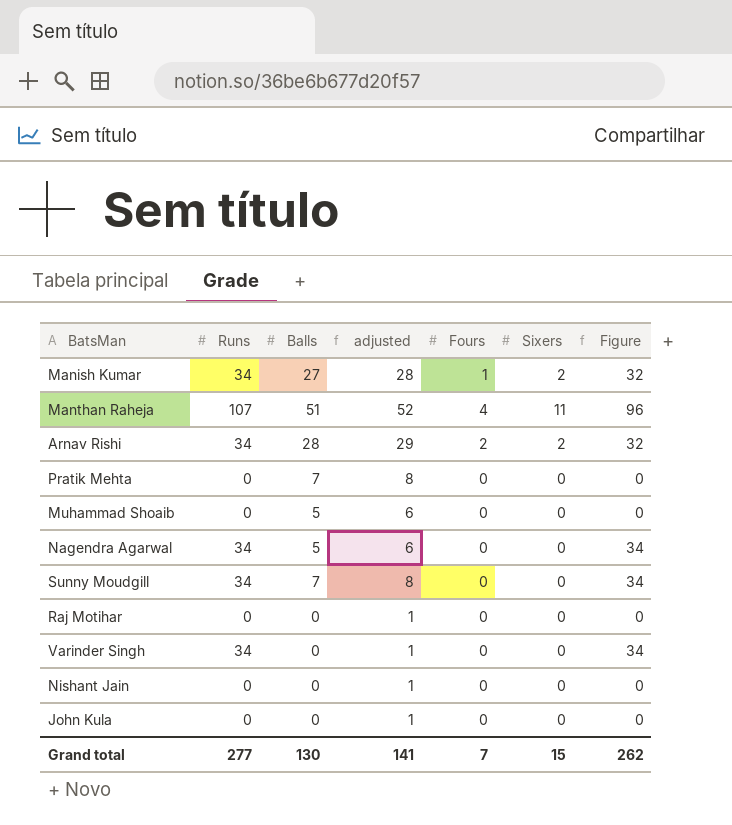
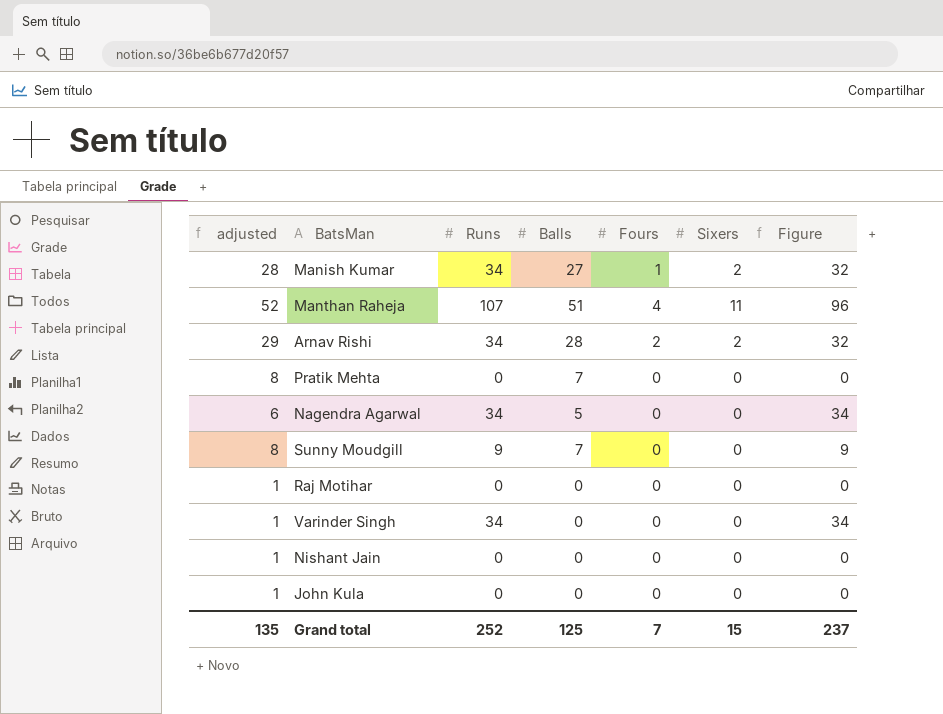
column adjusted | position: 4 -> 1
row Muhammad Shoaib: 0 | 5 | 6 | 0 | 0 | 0 -> none
Sunny Moudgill | Runs: 34 -> 9
Sunny Moudgill | Figure: 34 -> 9
Grand total | adjusted: 141 -> 135
Grand total | Runs: 277 -> 252
Grand total | Balls: 130 -> 125
Grand total | Figure: 262 -> 237

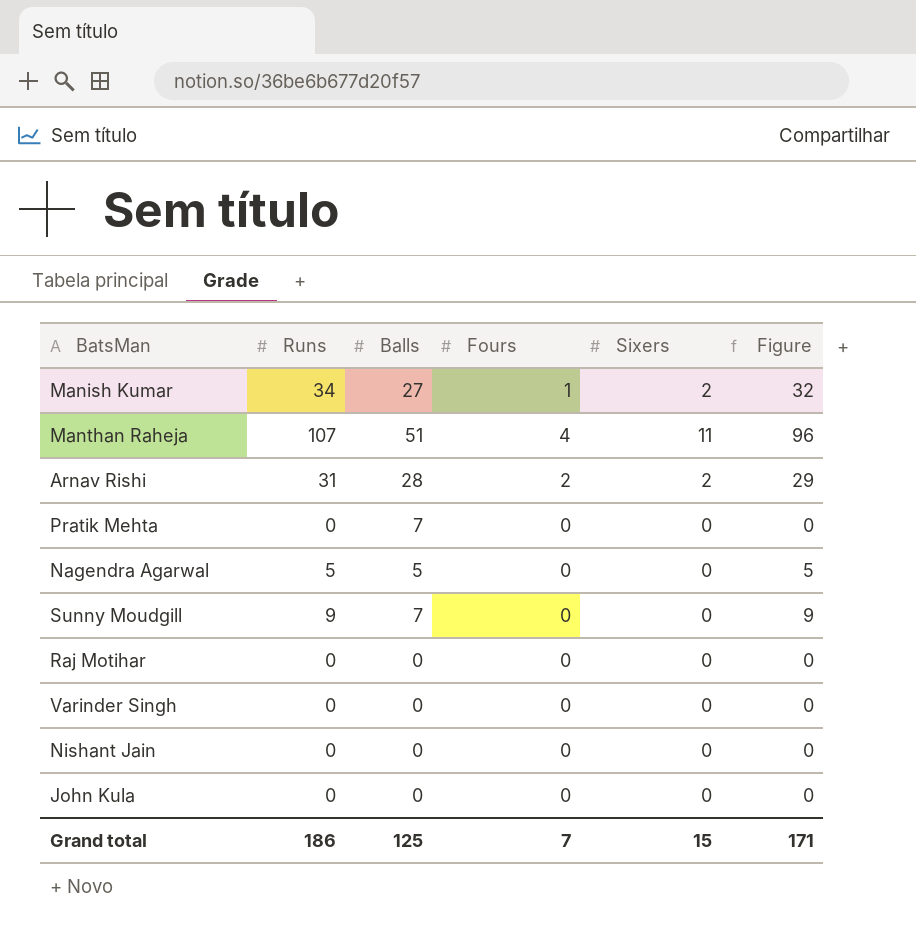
column adjusted | formula: [Balls] + 1 -> none
Arnav Rishi | Runs: 34 -> 31
Arnav Rishi | Figure: 32 -> 29
Nagendra Agarwal | Runs: 34 -> 5
Nagendra Agarwal | Figure: 34 -> 5
Varinder Singh | Runs: 34 -> 0
Varinder Singh | Figure: 34 -> 0
Grand total | Runs: 252 -> 186
Grand total | Figure: 237 -> 171

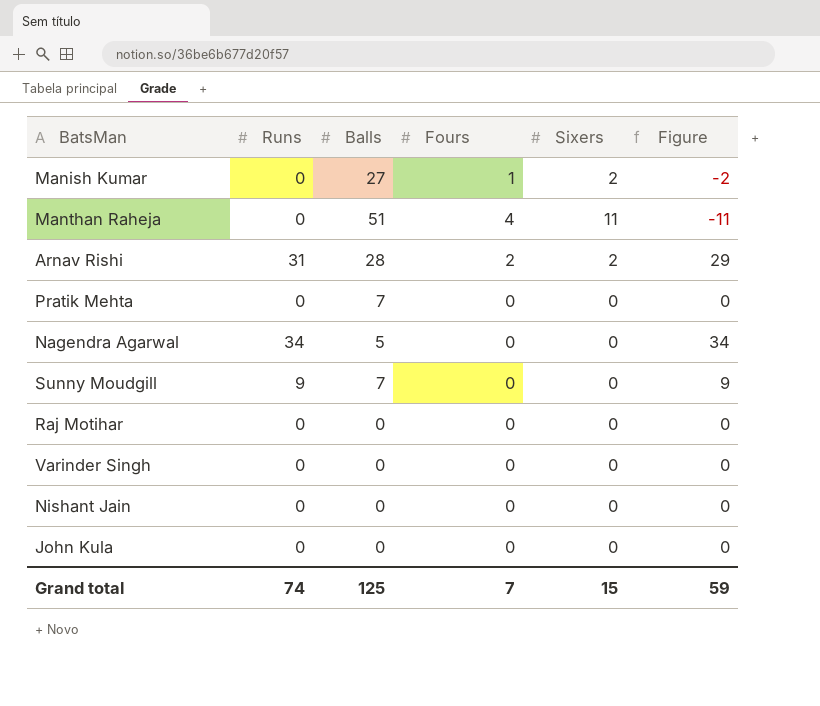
Manish Kumar | Runs: 34 -> 0
Manish Kumar | Figure: 32 -> -2
Manthan Raheja | Runs: 107 -> 0
Manthan Raheja | Figure: 96 -> -11
Nagendra Agarwal | Runs: 5 -> 34
Nagendra Agarwal | Figure: 5 -> 34
Grand total | Runs: 186 -> 74
Grand total | Figure: 171 -> 59

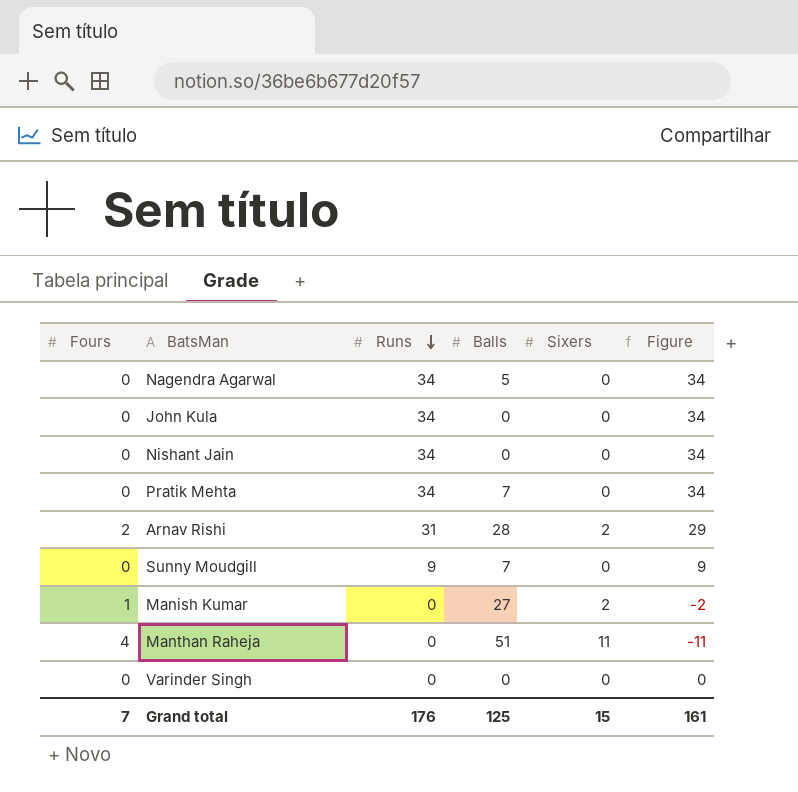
row order: none -> Runs descending
column Fours | position: 4 -> 1
row Raj Motihar: 0 | 0 | 0 | 0 | 0 -> none
John Kula | Runs: 0 -> 34
John Kula | Figure: 0 -> 34
Nishant Jain | Runs: 0 -> 34
Nishant Jain | Figure: 0 -> 34
Pratik Mehta | Runs: 0 -> 34
Pratik Mehta | Figure: 0 -> 34
Grand total | Runs: 74 -> 176
Grand total | Figure: 59 -> 161

